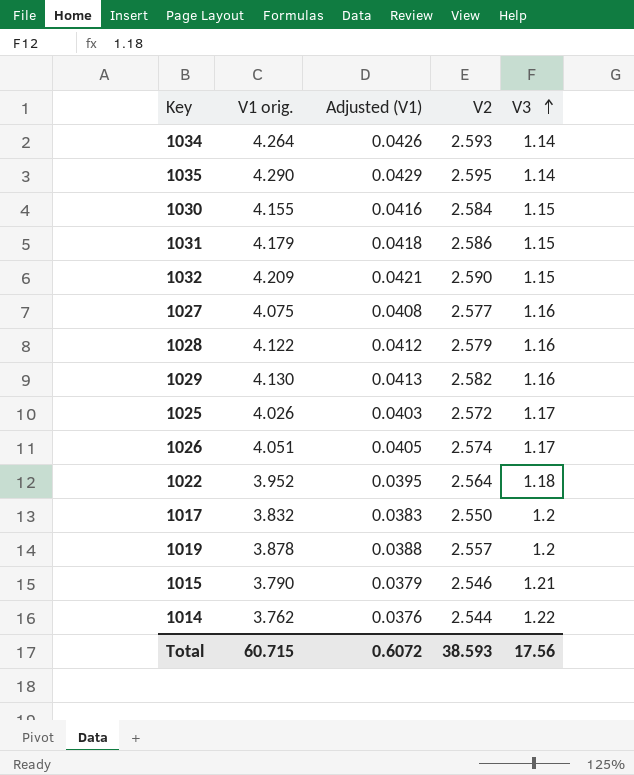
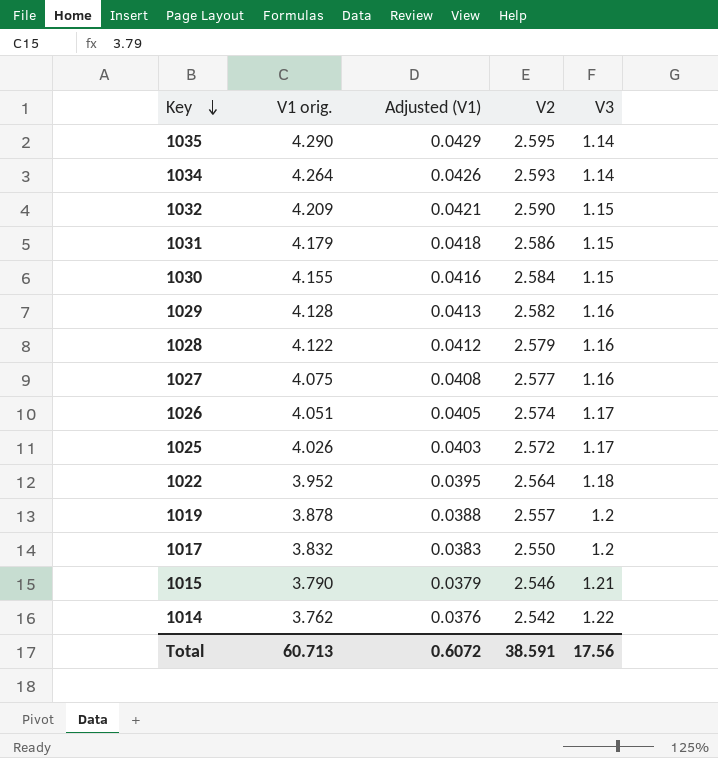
row order: V3 ascending -> Key descending
1029 | V1 orig.: 4.130 -> 4.128
1014 | V2: 2.544 -> 2.542
Total | V1 orig.: 60.715 -> 60.713
Total | V2: 38.593 -> 38.591

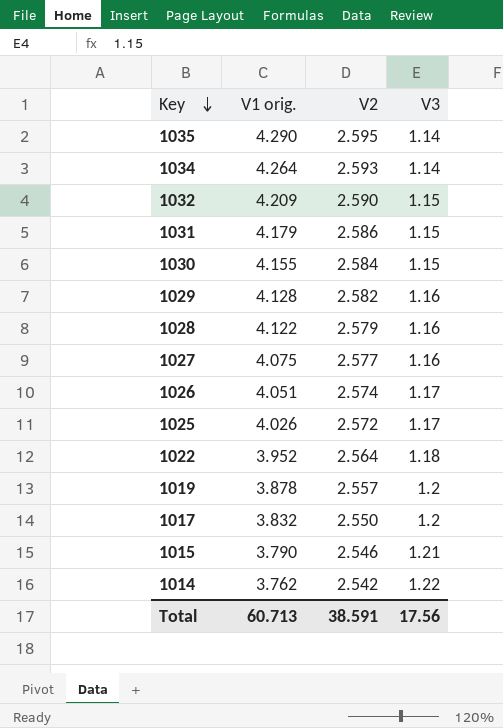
column Adjusted (V1) | formula: [V1 orig.] * 0.01 -> none

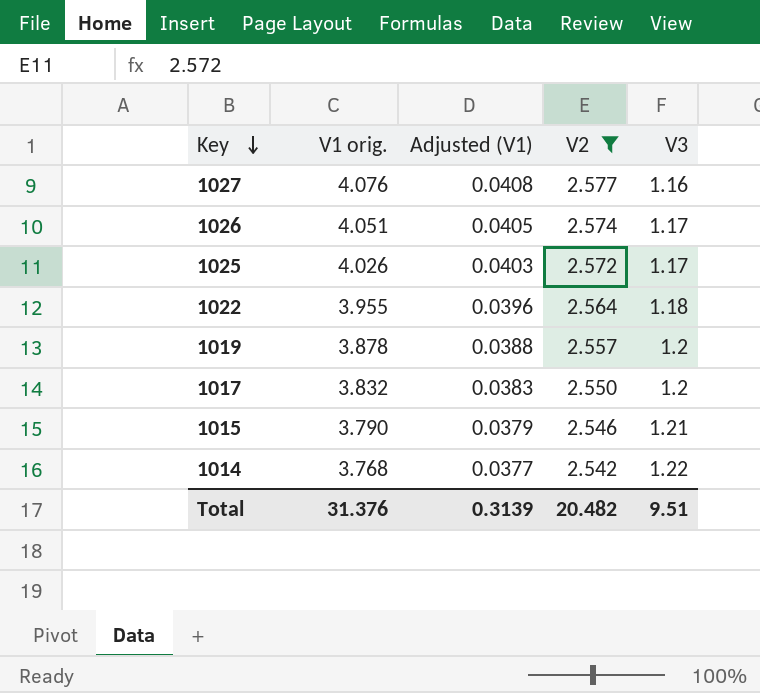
filter: none -> V2 <= 2.577
column Adjusted (V1) | formula: none -> [V1 orig.] * 0.01
1027 | V1 orig.: 4.075 -> 4.076
1022 | V1 orig.: 3.952 -> 3.955
1014 | V1 orig.: 3.762 -> 3.768
Total | V1 orig.: 60.713 -> 31.376
Total | V2: 38.591 -> 20.482
Total | V3: 17.56 -> 9.51

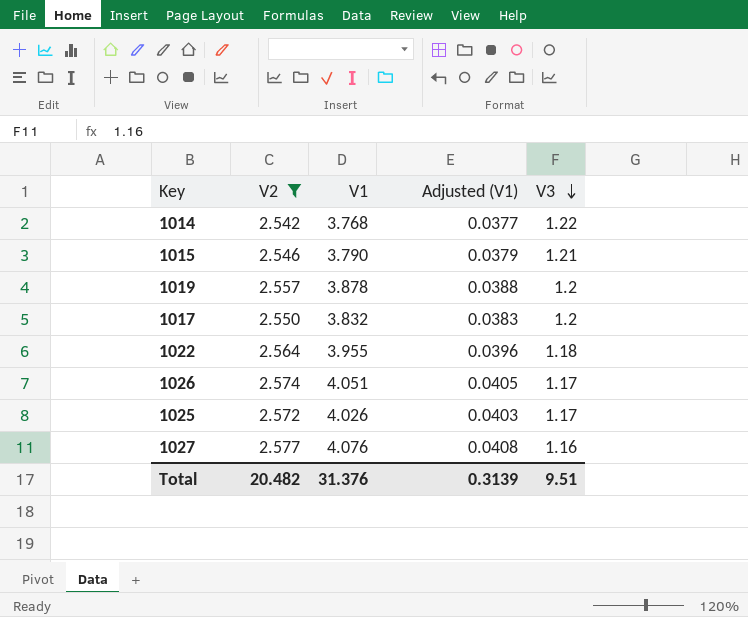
row order: Key descending -> V3 descending
column V2 | position: 4 -> 2
column name: V1 orig. -> V1

